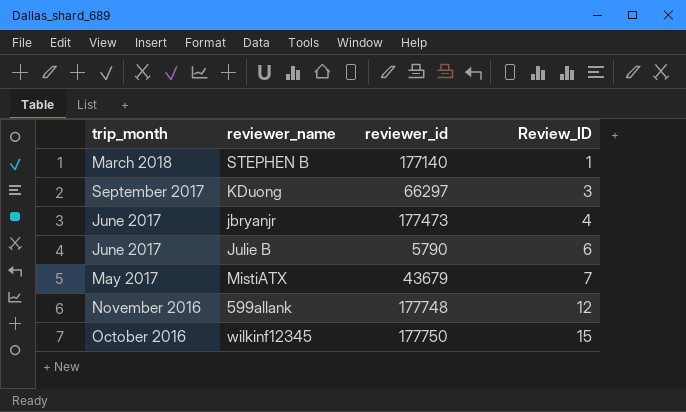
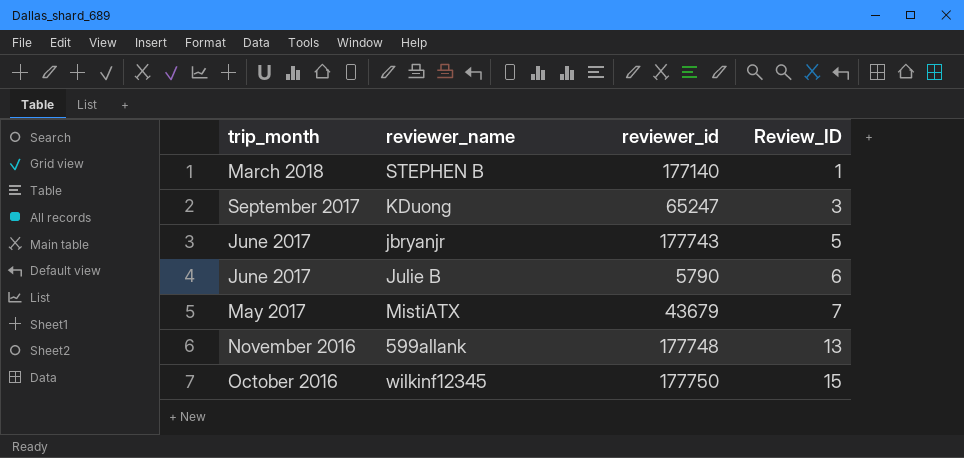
KDuong | reviewer_id: 66297 -> 65247
jbryanjr | reviewer_id: 177473 -> 177743
jbryanjr | Review_ID: 4 -> 5
599allank | Review_ID: 12 -> 13

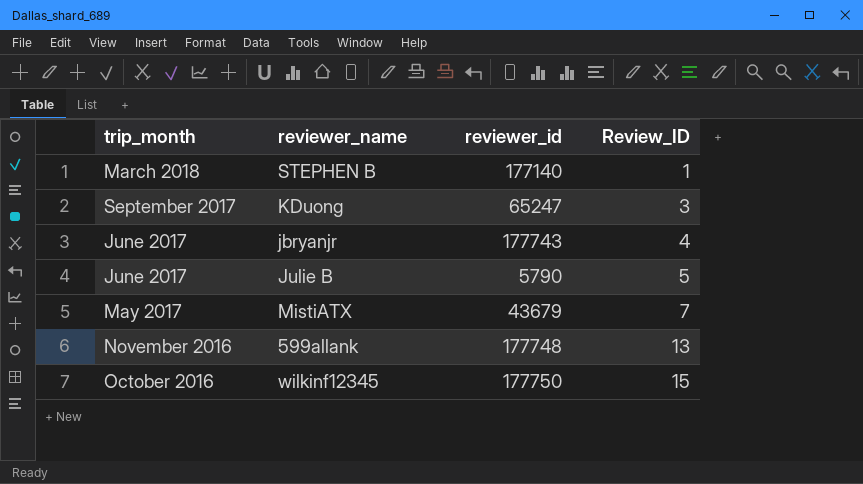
jbryanjr | Review_ID: 5 -> 4
Julie B | Review_ID: 6 -> 5

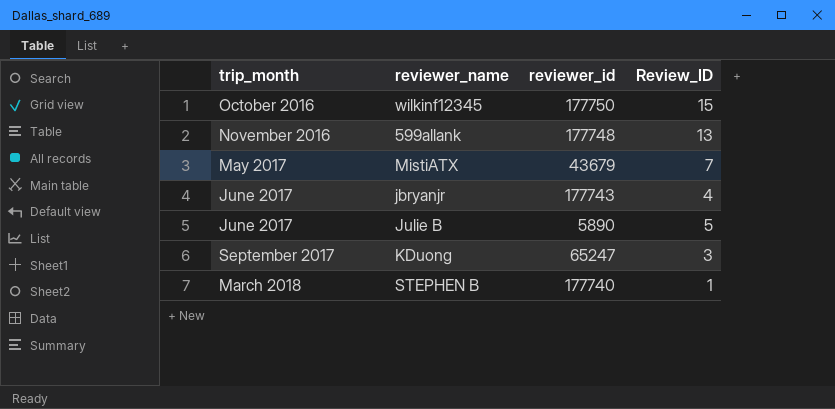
row order: trip_month descending -> trip_month ascending
Julie B | reviewer_id: 5790 -> 5890
STEPHEN B | reviewer_id: 177140 -> 177740

